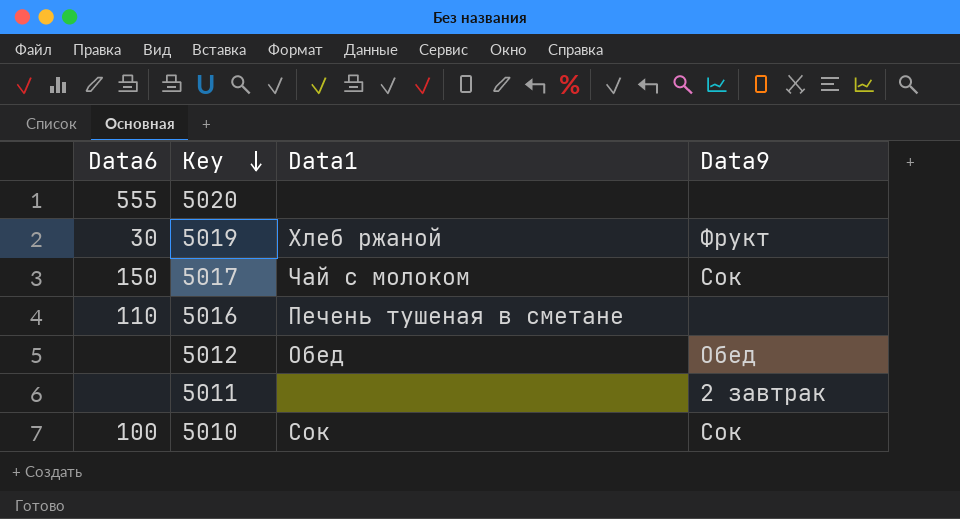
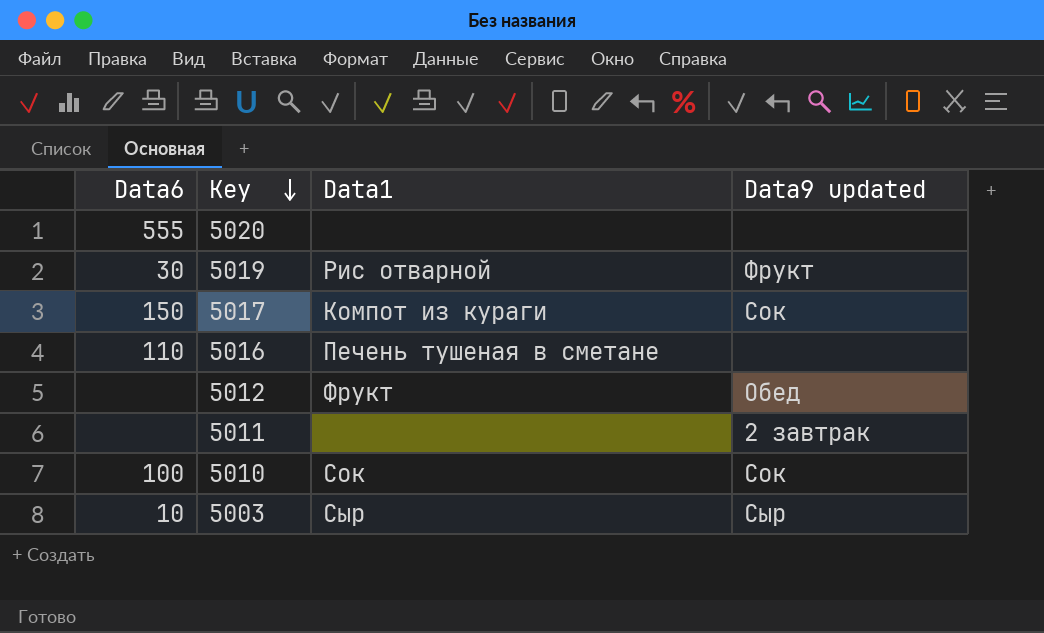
column name: Data9 -> Data9 updated
5019 | Data1: Хлеб ржаной -> Рис отварной
5017 | Data1: Чай с молоком -> Компот из кураги
5012 | Data1: Обед -> Фрукт
row 5003: none -> 10 | Сыр | Сыр

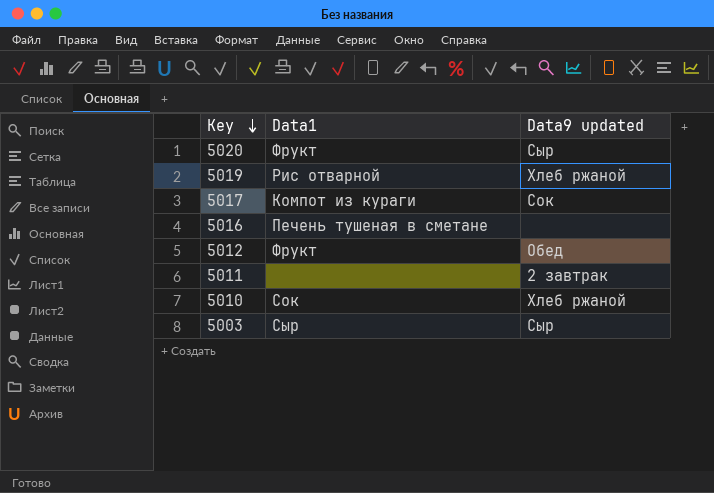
column Data6 | position: 1 -> none
5020 | Data1: none -> Фрукт
5020 | Data9 updated: none -> Сыр
5019 | Data9 updated: Фрукт -> Хлеб ржаной
5010 | Data9 updated: Сок -> Хлеб ржаной

